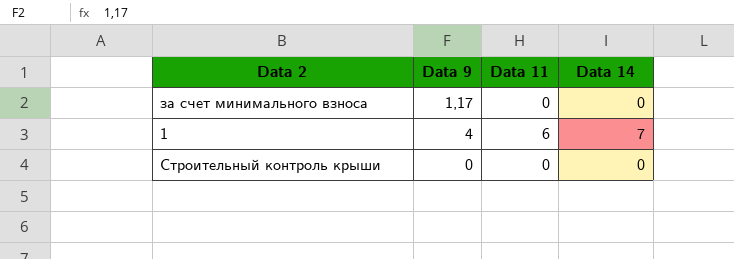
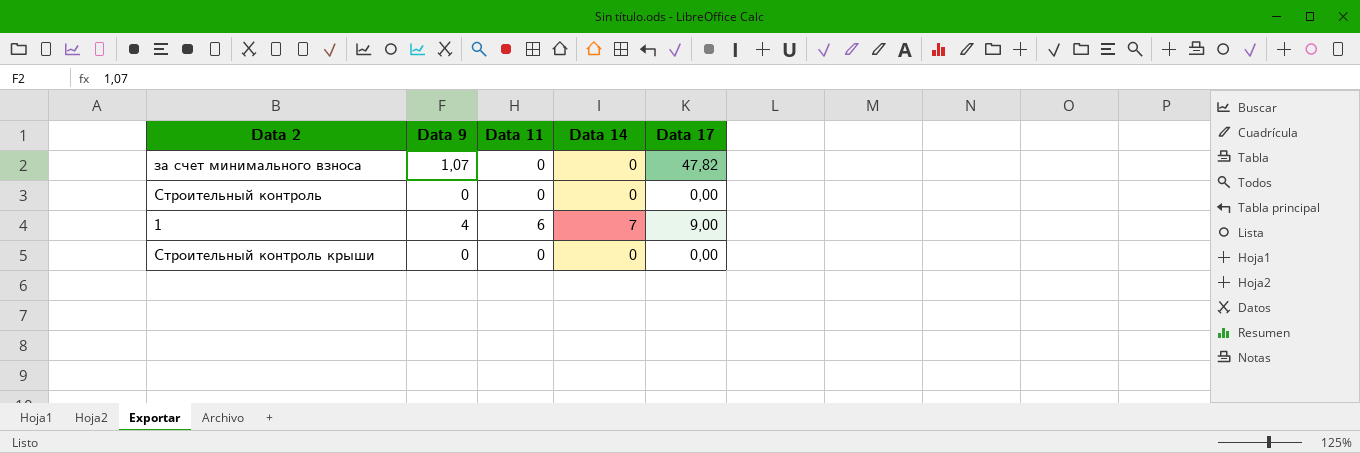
column Data 17 | position: none -> 5
за счет минимального взноса | Data 9: 1,17 -> 1,07
row Строительный контроль: none -> 0 | 0 | 0 | 0,00

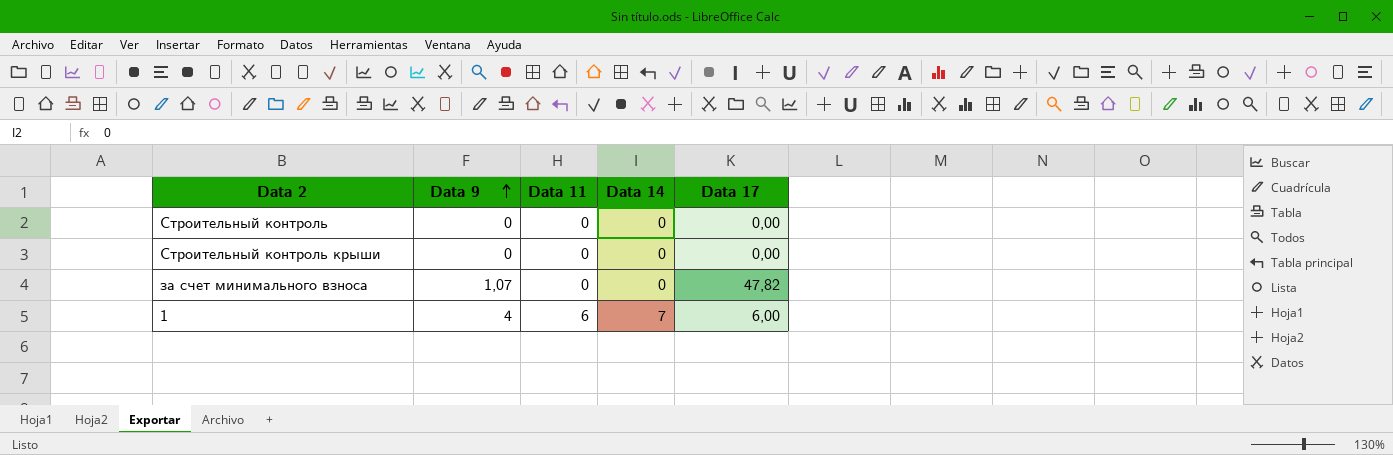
row order: none -> Data 9 ascending
1 | Data 17: 9,00 -> 6,00

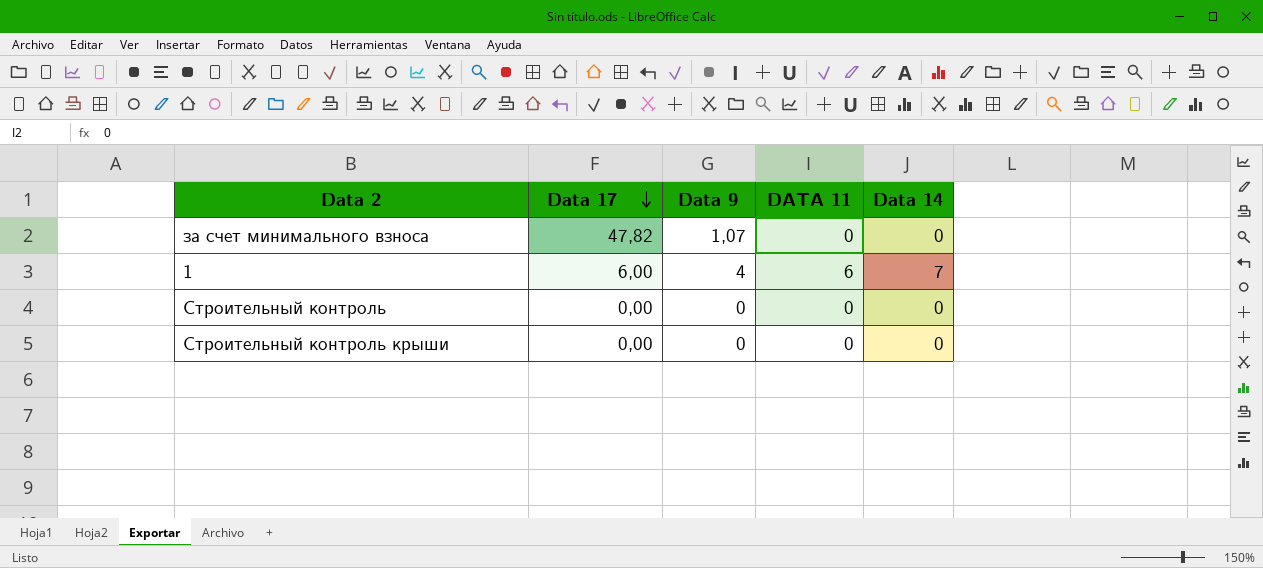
row order: Data 9 ascending -> Data 17 descending
column Data 17 | position: 5 -> 2
column name: Data 11 -> DATA 11

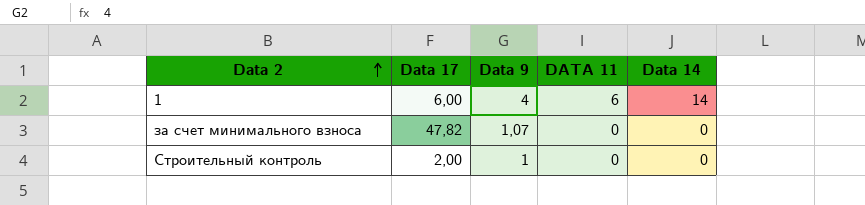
row order: Data 17 descending -> Data 2 ascending
row Строительный контроль крыши: 0,00 | 0 | 0 | 0 -> none
1 | Data 14: 7 -> 14
Строительный контроль | Data 17: 0,00 -> 2,00
Строительный контроль | Data 9: 0 -> 1

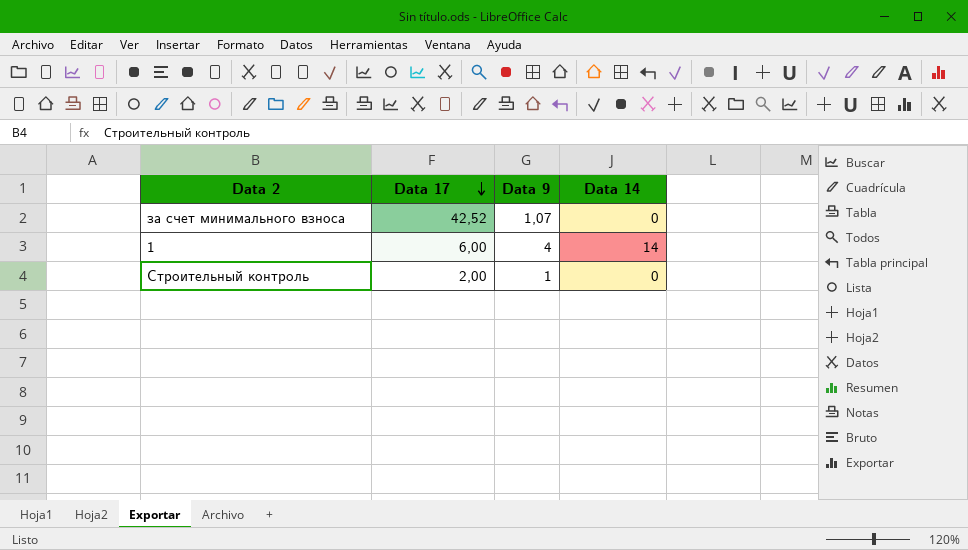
row order: Data 2 ascending -> Data 17 descending
column DATA 11 | position: 4 -> none
за счет минимального взноса | Data 17: 47,82 -> 42,52

